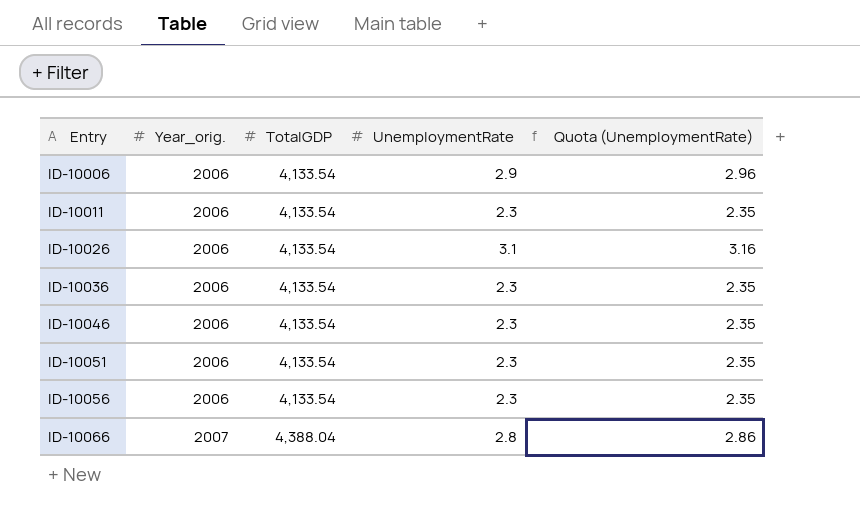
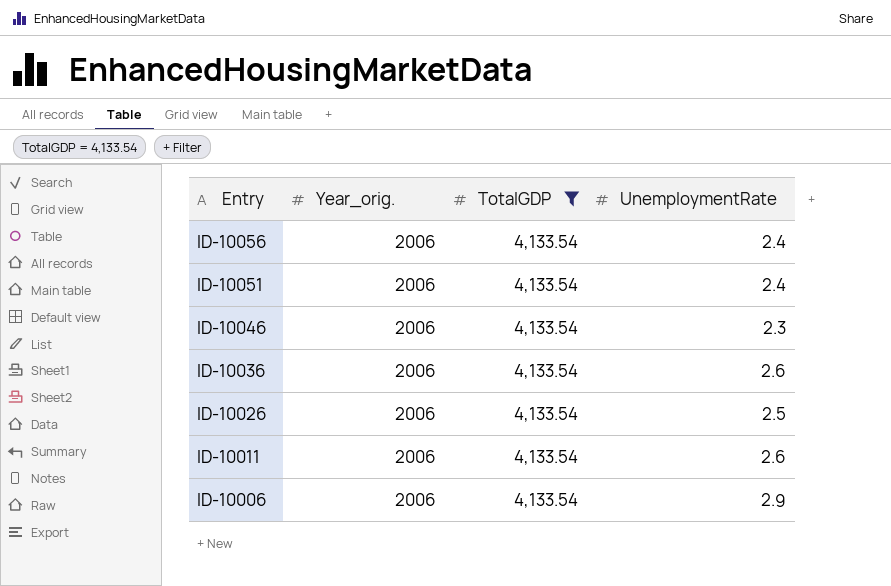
filter: none -> TotalGDP = 4,133.54
row order: Entry ascending -> Entry descending
column Quota (UnemploymentRate) | formula: [UnemploymentRate] * 1.02 -> none
ID-10056 | UnemploymentRate: 2.3 -> 2.4
ID-10051 | UnemploymentRate: 2.3 -> 2.4
ID-10036 | UnemploymentRate: 2.3 -> 2.6
ID-10026 | UnemploymentRate: 3.1 -> 2.5
ID-10011 | UnemploymentRate: 2.3 -> 2.6

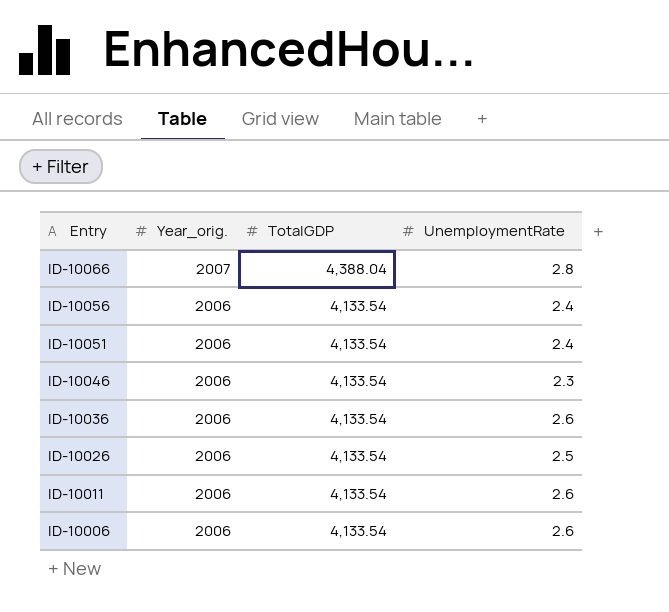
filter: TotalGDP = 4,133.54 -> none
ID-10006 | UnemploymentRate: 2.9 -> 2.6

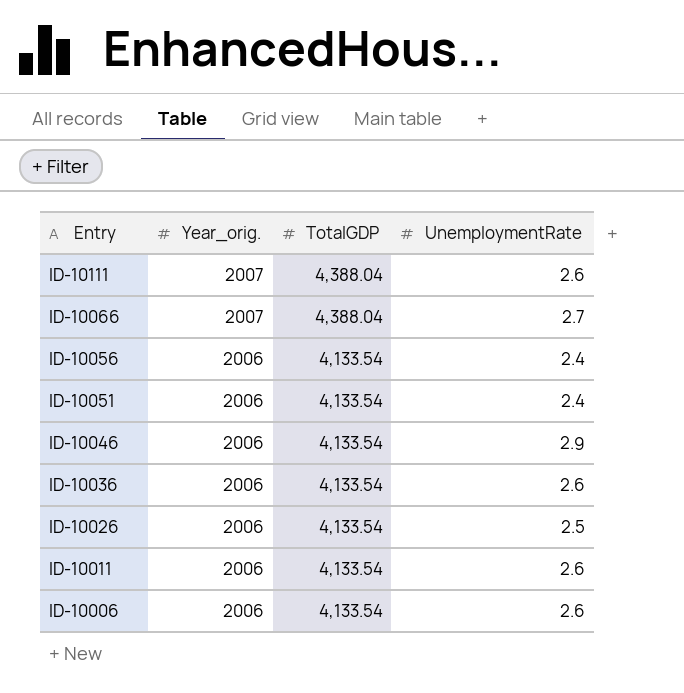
row ID-10111: none -> 2007 | 4,388.04 | 2.6
ID-10066 | UnemploymentRate: 2.8 -> 2.7
ID-10046 | UnemploymentRate: 2.3 -> 2.9

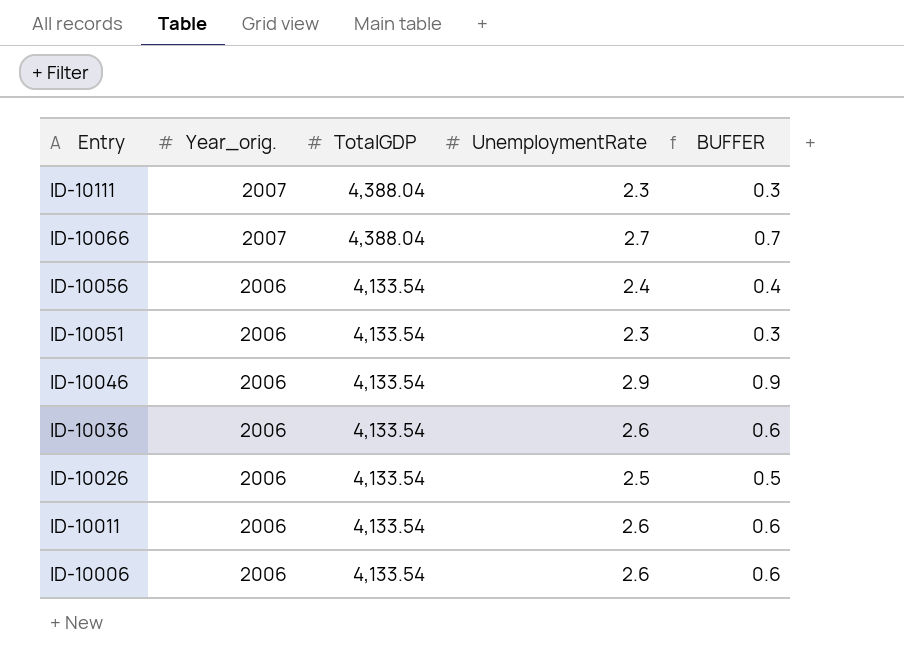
column BUFFER | formula: none -> [UnemploymentRate] - 2
ID-10111 | UnemploymentRate: 2.6 -> 2.3
ID-10051 | UnemploymentRate: 2.4 -> 2.3

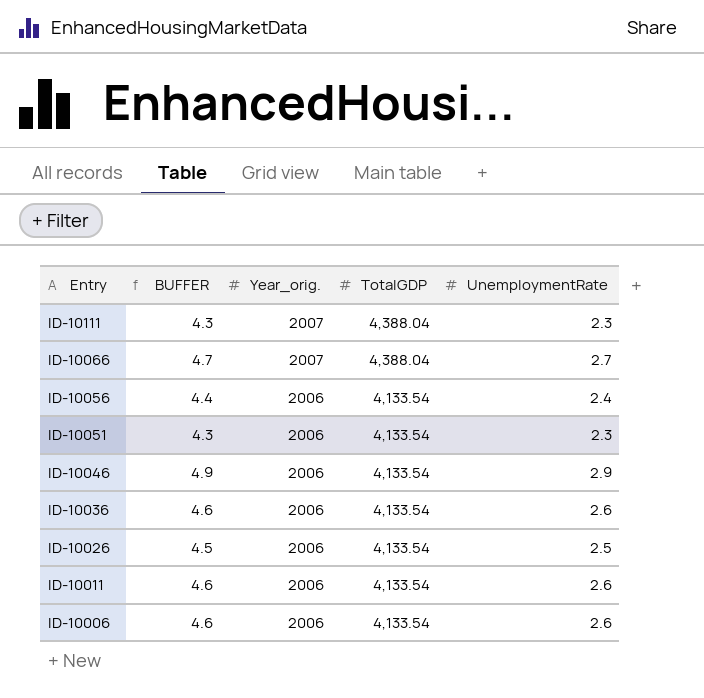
column BUFFER | formula: [UnemploymentRate] - 2 -> [UnemploymentRate] + 2
column BUFFER | position: 5 -> 2

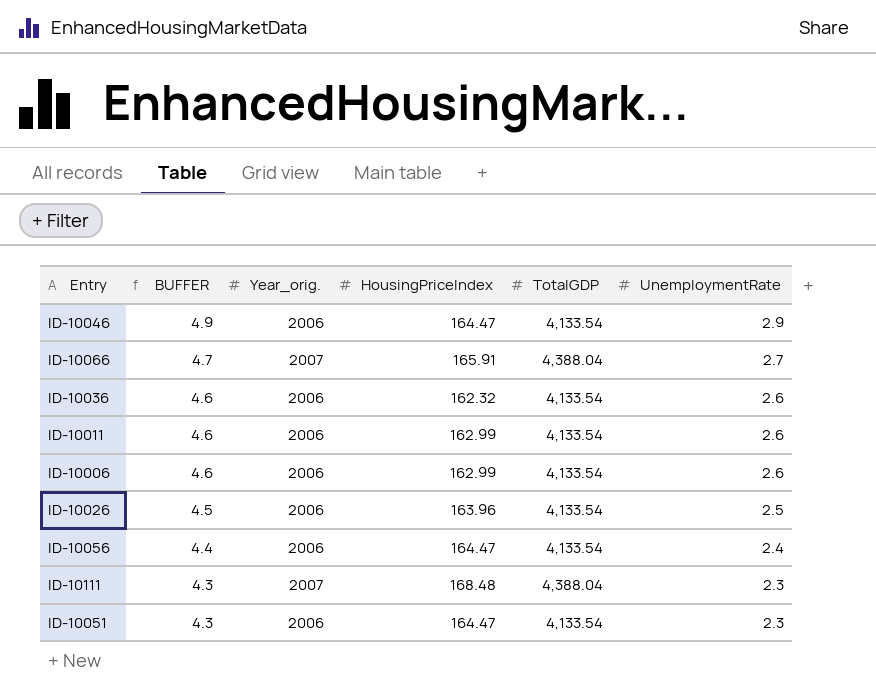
row order: Entry descending -> BUFFER descending
column HousingPriceIndex | position: none -> 4

